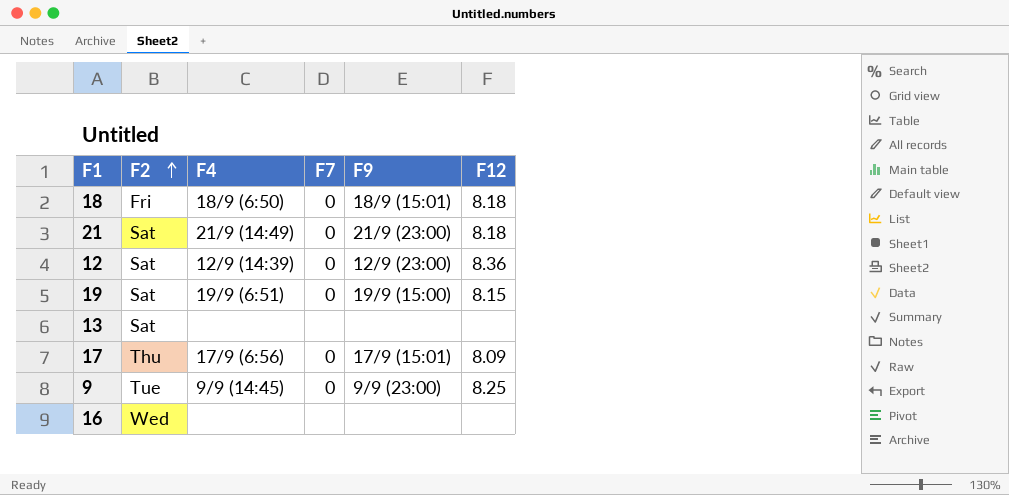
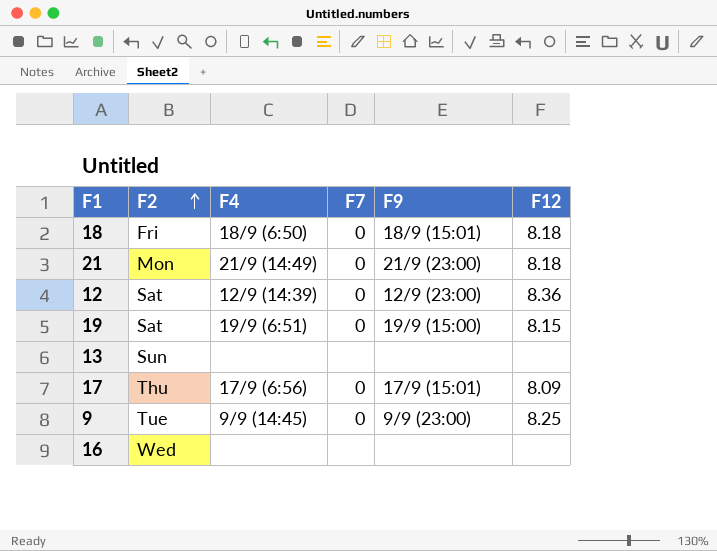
21 | F2: Sat -> Mon
13 | F2: Sat -> Sun

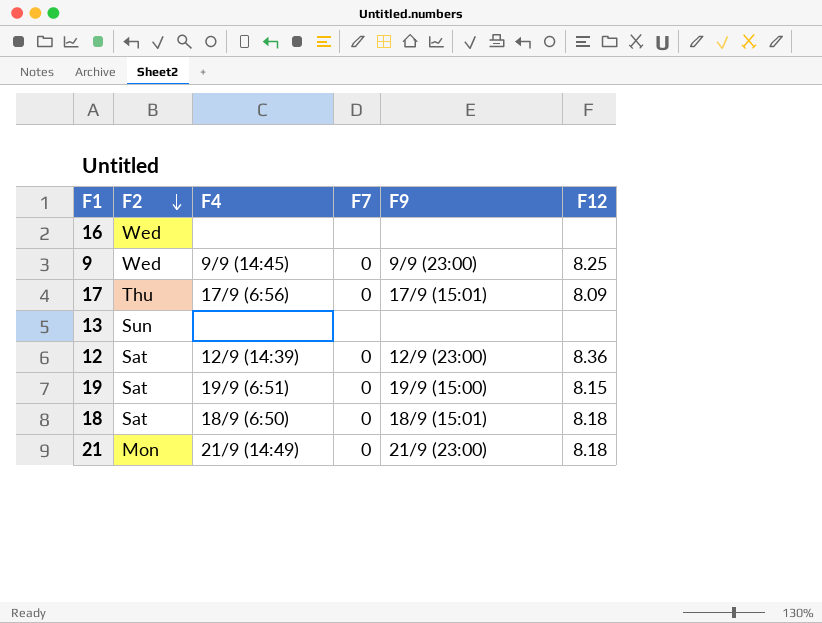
row order: F2 ascending -> F2 descending
9 | F2: Tue -> Wed
18 | F2: Fri -> Sat

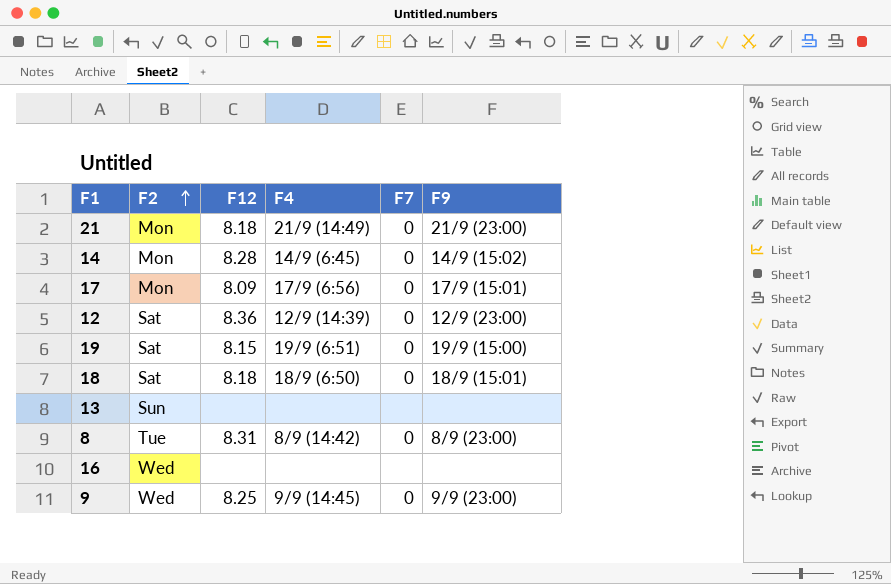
row order: F2 descending -> F2 ascending
column F12 | position: 6 -> 3
row 14: none -> Mon | 8.28 | 14/9 (6:45) | 0 | 14/9 (15:02)
17 | F2: Thu -> Mon
row 8: none -> Tue | 8.31 | 8/9 (14:42) | 0 | 8/9 (23:00)

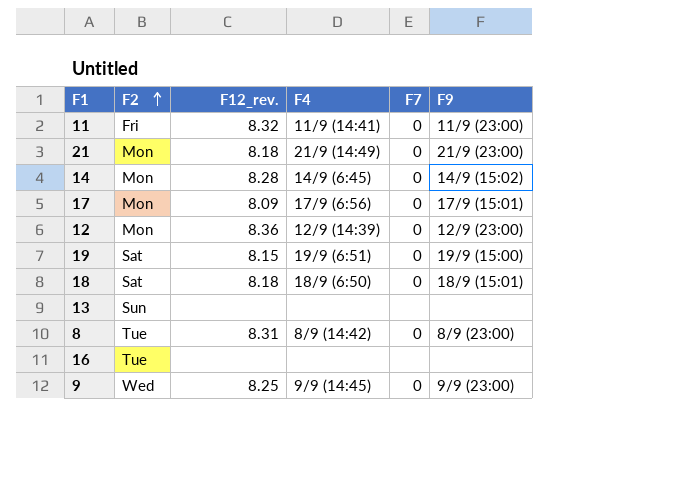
column name: F12 -> F12_rev.
row 11: none -> Fri | 8.32 | 11/9 (14:41) | 0 | 11/9 (23:00)
12 | F2: Sat -> Mon
16 | F2: Wed -> Tue

